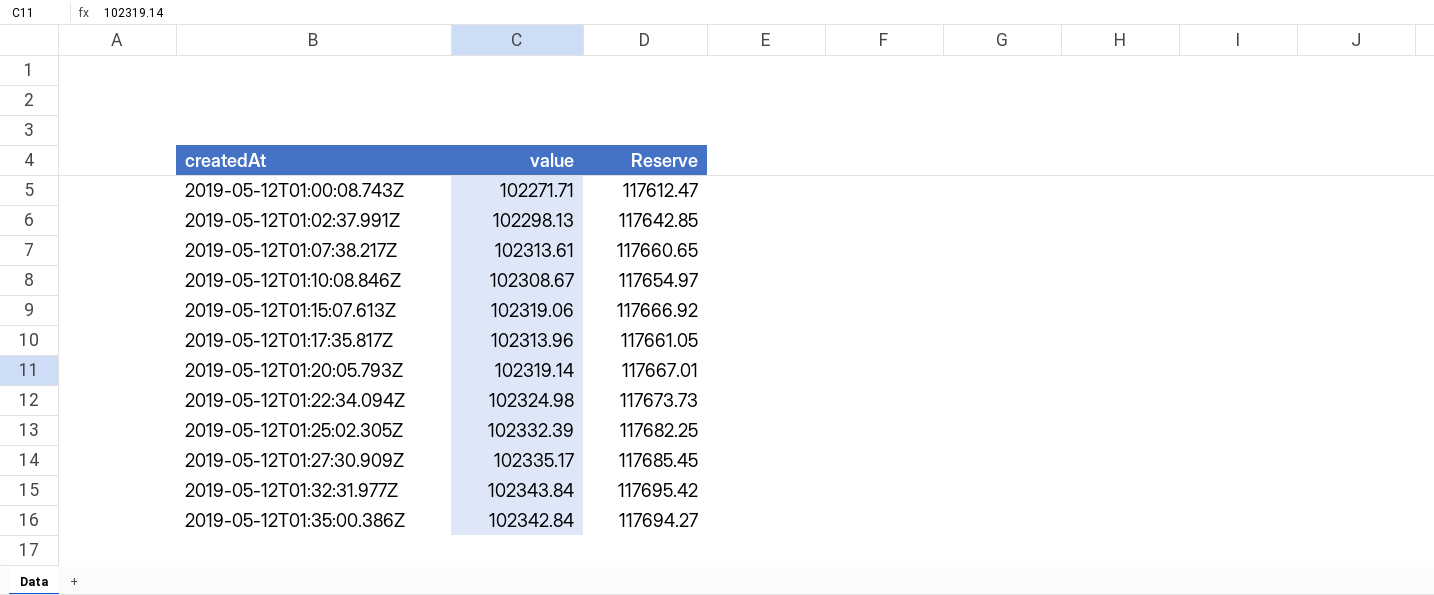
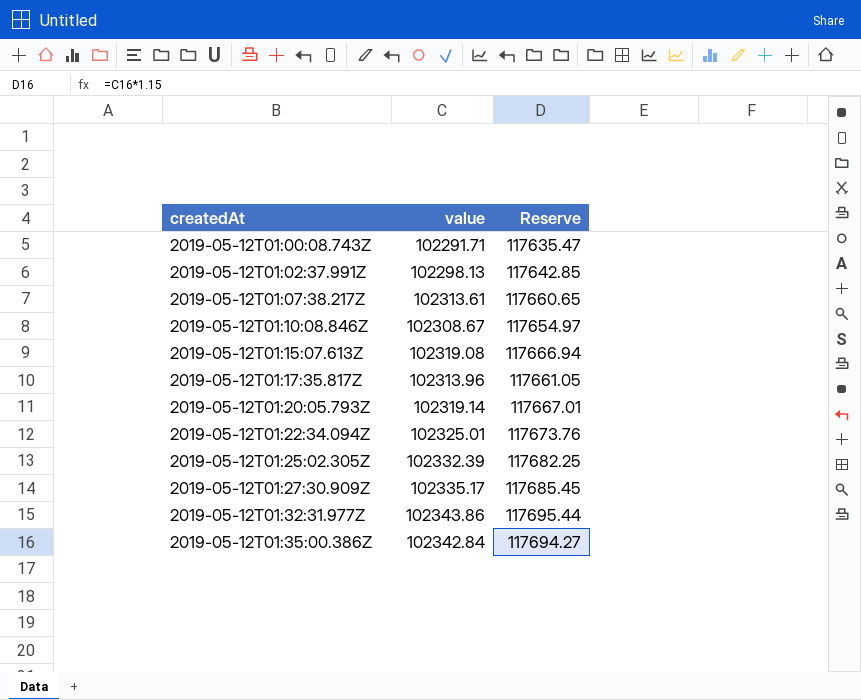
2019-05-12T01:00:08.743Z | value: 102271.71 -> 102291.71
2019-05-12T01:00:08.743Z | Reserve: 117612.47 -> 117635.47
2019-05-12T01:15:07.613Z | value: 102319.06 -> 102319.08
2019-05-12T01:15:07.613Z | Reserve: 117666.92 -> 117666.94
2019-05-12T01:22:34.094Z | value: 102324.98 -> 102325.01
2019-05-12T01:22:34.094Z | Reserve: 117673.73 -> 117673.76
2019-05-12T01:32:31.977Z | value: 102343.84 -> 102343.86
2019-05-12T01:32:31.977Z | Reserve: 117695.42 -> 117695.44

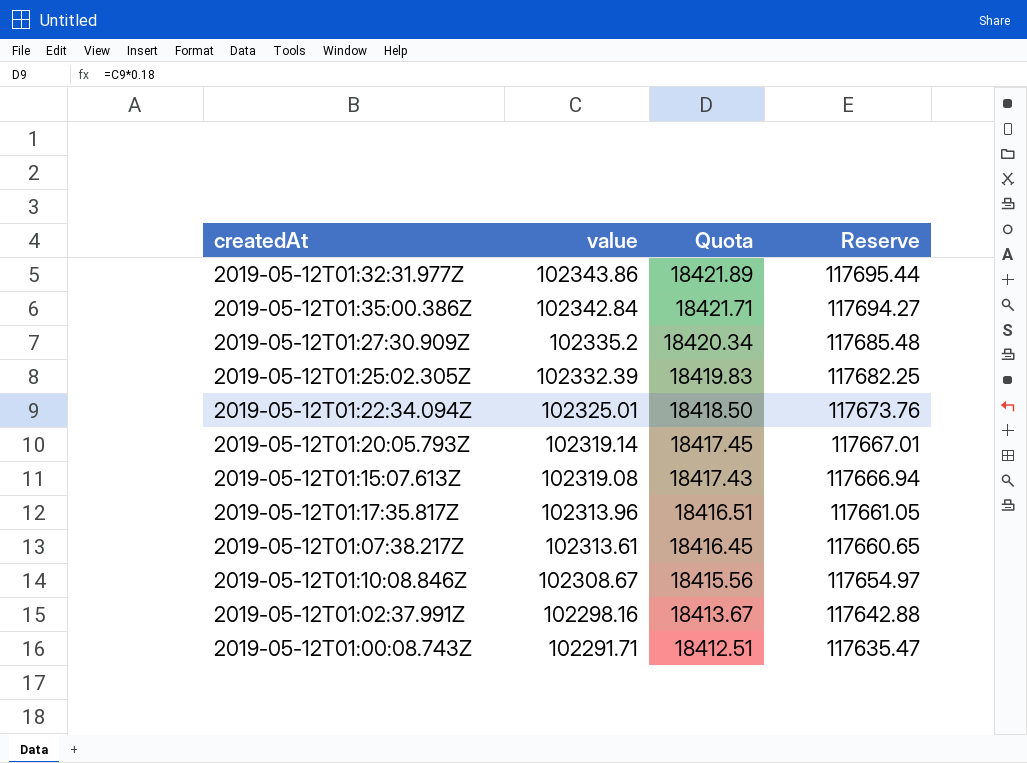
row order: createdAt ascending -> value descending
column Quota | formula: none -> [value] * 0.18
2019-05-12T01:27:30.909Z | value: 102335.17 -> 102335.2
2019-05-12T01:27:30.909Z | Reserve: 117685.45 -> 117685.48
2019-05-12T01:02:37.991Z | value: 102298.13 -> 102298.16
2019-05-12T01:02:37.991Z | Reserve: 117642.85 -> 117642.88

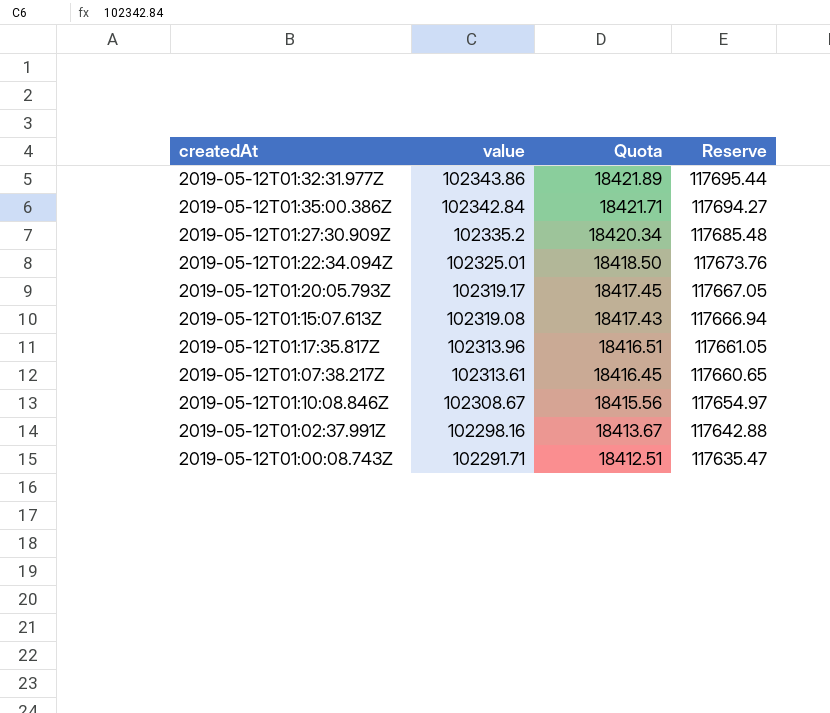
row 2019-05-12T01:25:02.305Z: 102332.39 | 18419.83 | 117682.25 -> none
2019-05-12T01:20:05.793Z | value: 102319.14 -> 102319.17
2019-05-12T01:20:05.793Z | Reserve: 117667.01 -> 117667.05

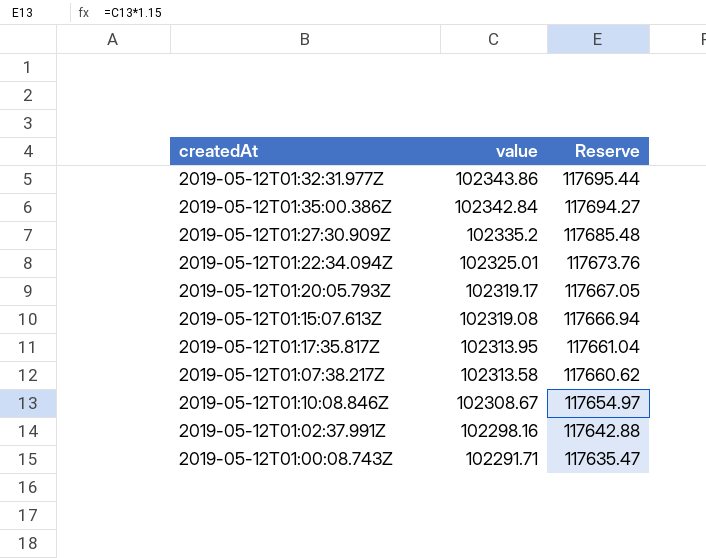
column Quota | formula: [value] * 0.18 -> none
2019-05-12T01:17:35.817Z | value: 102313.96 -> 102313.95
2019-05-12T01:17:35.817Z | Reserve: 117661.05 -> 117661.04
2019-05-12T01:07:38.217Z | value: 102313.61 -> 102313.58
2019-05-12T01:07:38.217Z | Reserve: 117660.65 -> 117660.62

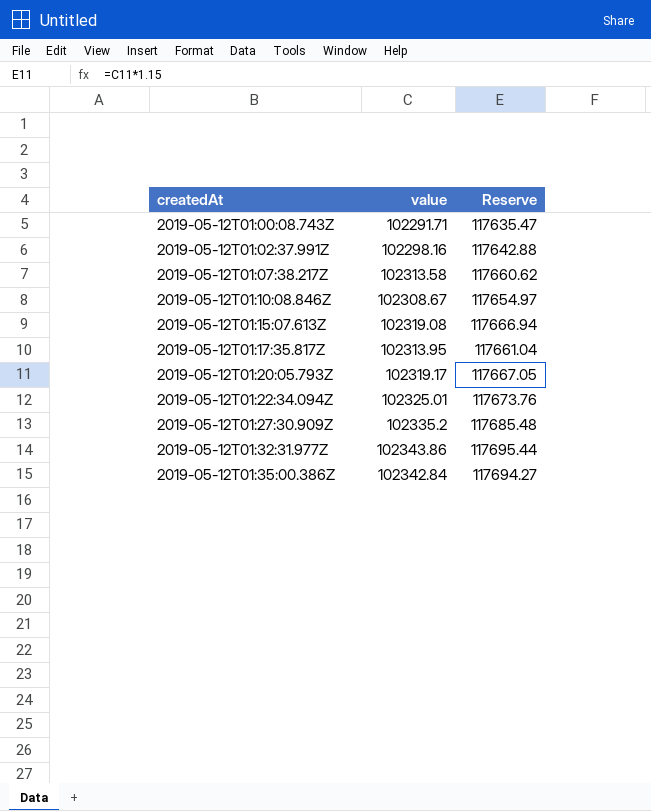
row order: value descending -> createdAt ascending

